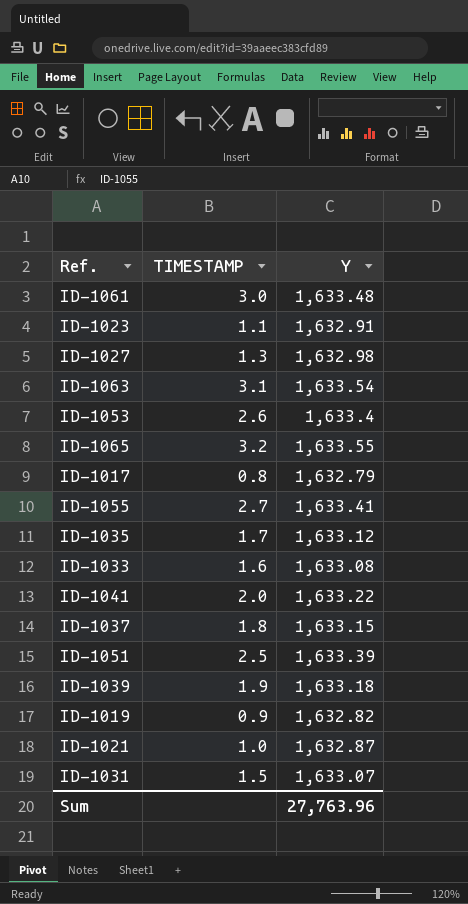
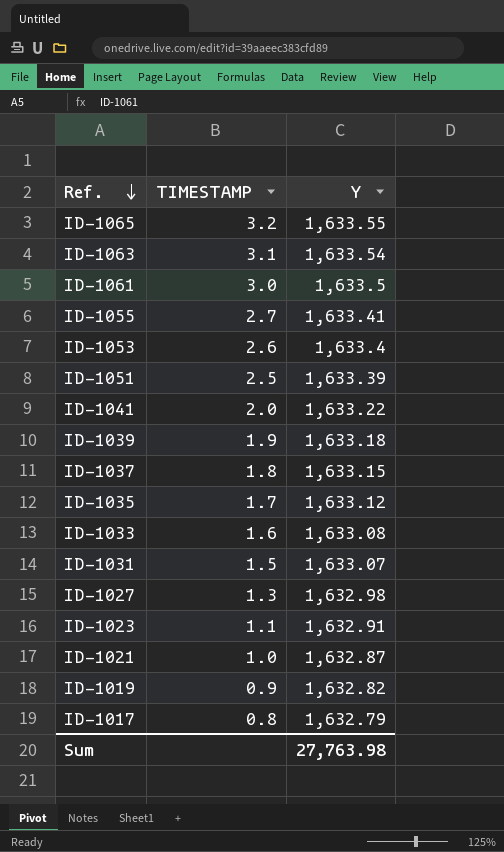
row order: none -> Ref. descending
ID-1061 | Y: 1,633.48 -> 1,633.5
Sum | Y: 27,763.96 -> 27,763.98

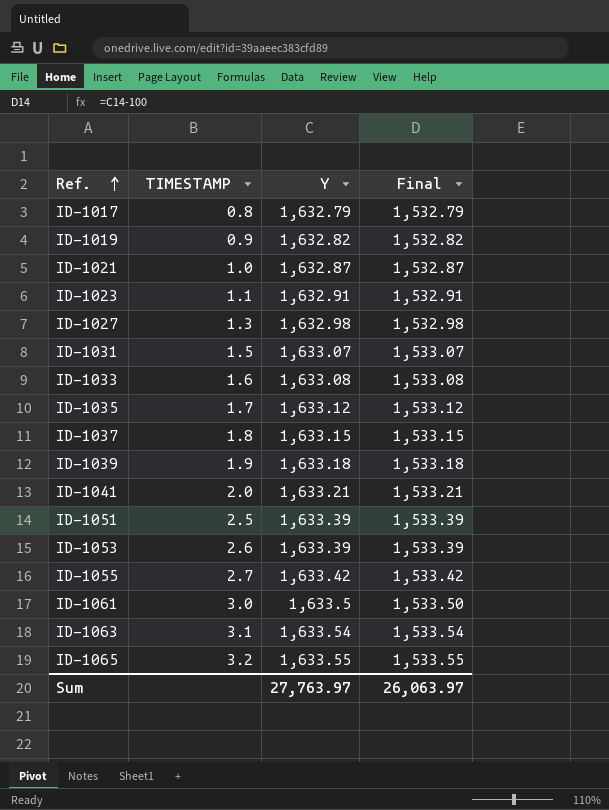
row order: Ref. descending -> Ref. ascending
column Final | formula: none -> [Y] - 100
ID-1041 | Y: 1,633.22 -> 1,633.21
ID-1053 | Y: 1,633.4 -> 1,633.39
ID-1055 | Y: 1,633.41 -> 1,633.42
Sum | Y: 27,763.98 -> 27,763.97

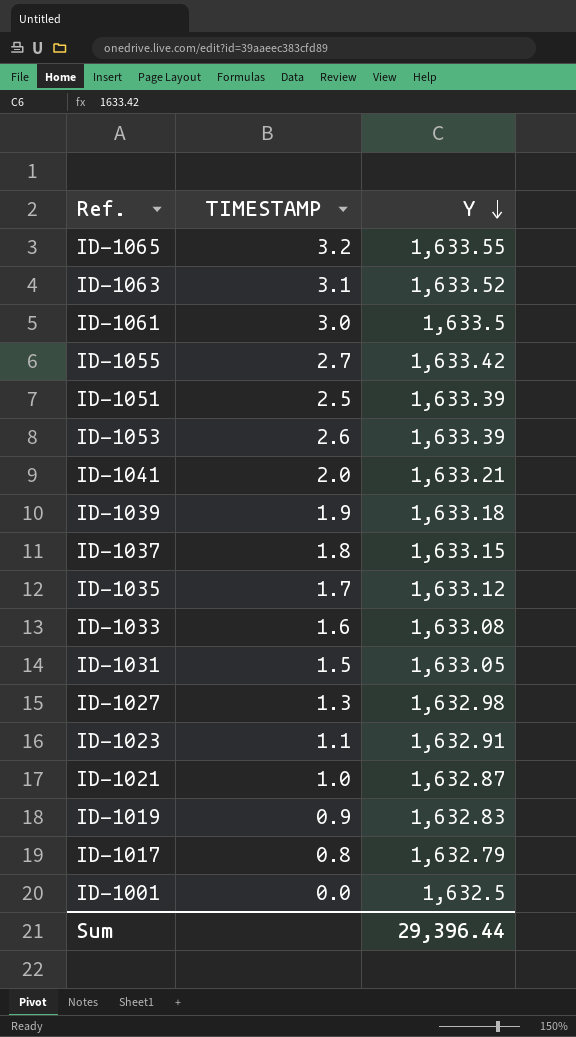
row order: Ref. ascending -> Y descending
column Final | formula: [Y] - 100 -> none
ID-1063 | Y: 1,633.54 -> 1,633.52
ID-1031 | Y: 1,633.07 -> 1,633.05
ID-1019 | Y: 1,632.82 -> 1,632.83
row ID-1001: none -> 0.0 | 1,632.5
Sum | Y: 27,763.97 -> 29,396.44

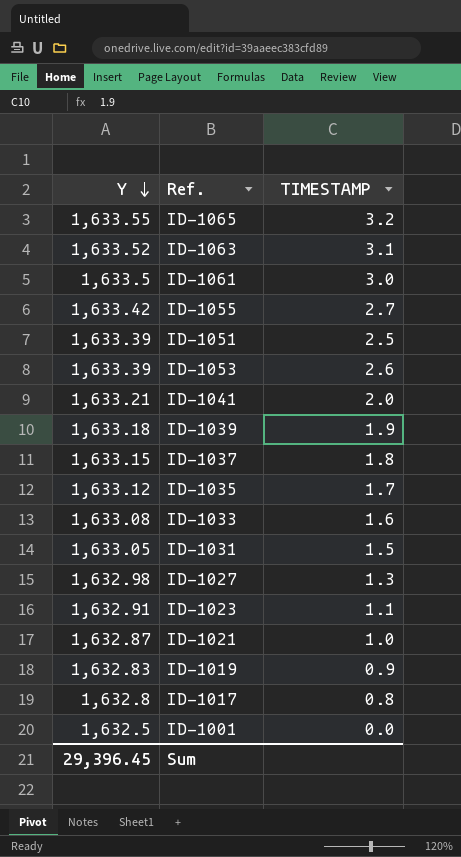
column Y | position: 3 -> 1
ID-1017 | Y: 1,632.79 -> 1,632.8
Sum | Y: 29,396.44 -> 29,396.45

